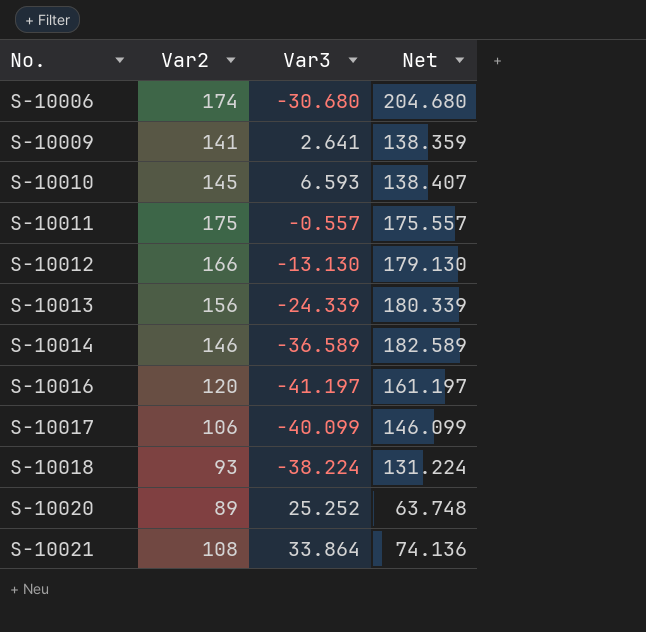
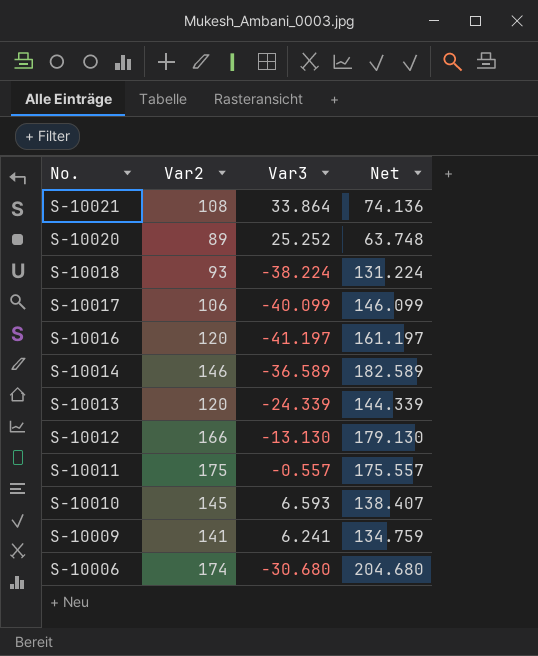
row order: No. ascending -> No. descending
S-10013 | Var2: 156 -> 120
S-10013 | Net: 180.339 -> 144.339
S-10009 | Var3: 2.641 -> 6.241
S-10009 | Net: 138.359 -> 134.759

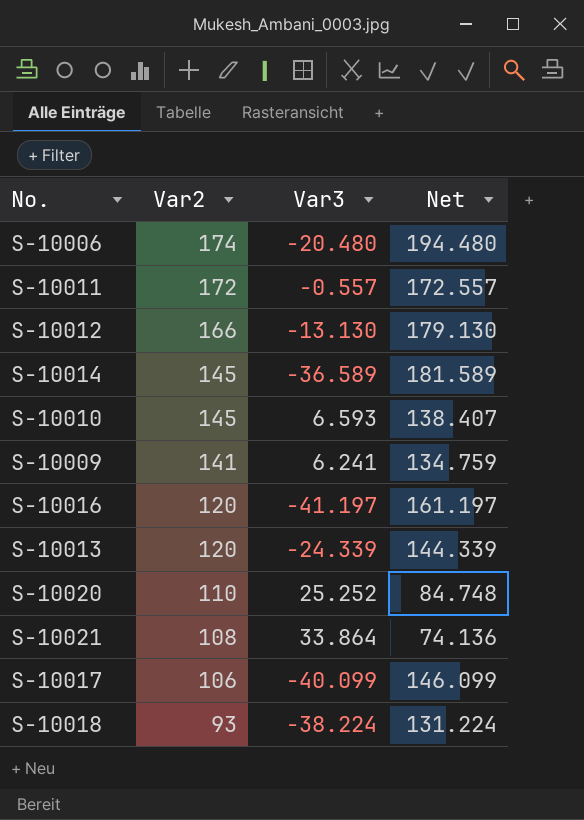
row order: No. descending -> Var2 descending
S-10006 | Var3: -30.680 -> -20.480
S-10006 | Net: 204.680 -> 194.480
S-10011 | Var2: 175 -> 172
S-10011 | Net: 175.557 -> 172.557
S-10014 | Var2: 146 -> 145
S-10014 | Net: 182.589 -> 181.589
S-10020 | Var2: 89 -> 110
S-10020 | Net: 63.748 -> 84.748

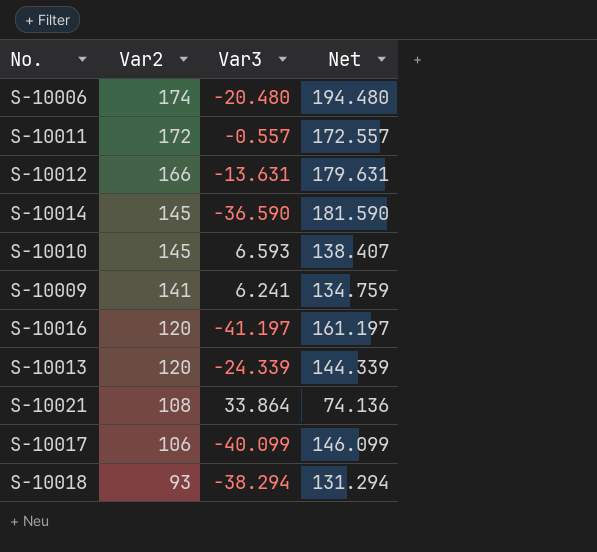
row S-10020: 110 | 25.252 | 84.748 -> none
S-10012 | Var3: -13.130 -> -13.631
S-10012 | Net: 179.130 -> 179.631
S-10014 | Var3: -36.589 -> -36.590
S-10014 | Net: 181.589 -> 181.590
S-10018 | Var3: -38.224 -> -38.294
S-10018 | Net: 131.224 -> 131.294

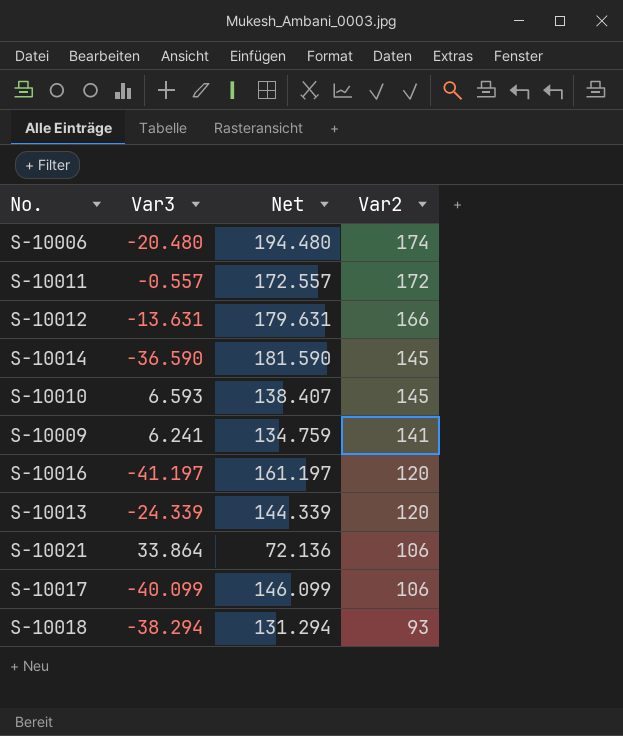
column Var2 | position: 2 -> 4
S-10021 | Net: 74.136 -> 72.136
S-10021 | Var2: 108 -> 106

